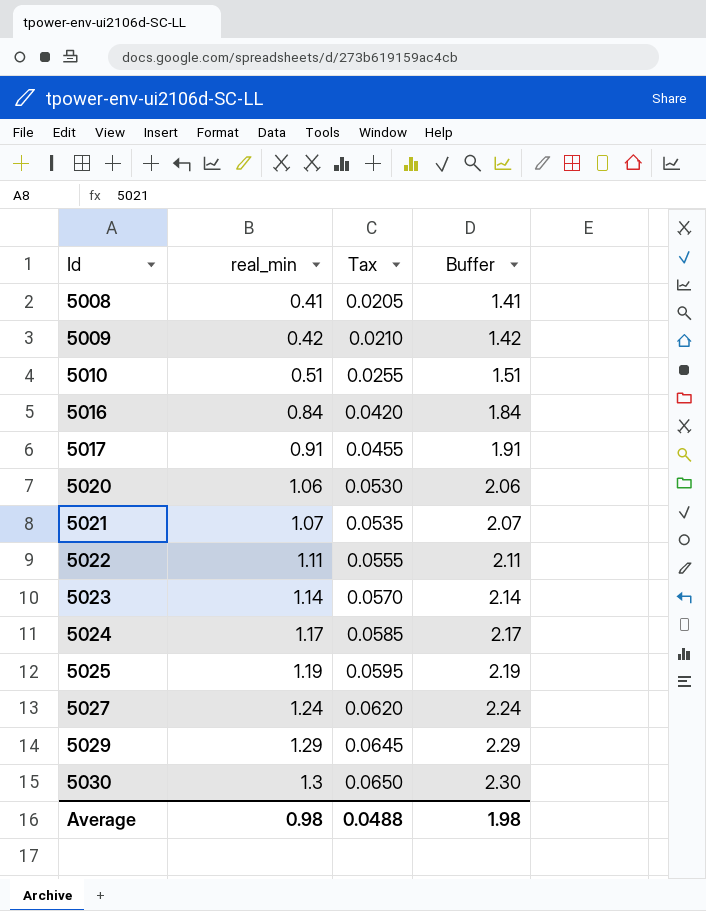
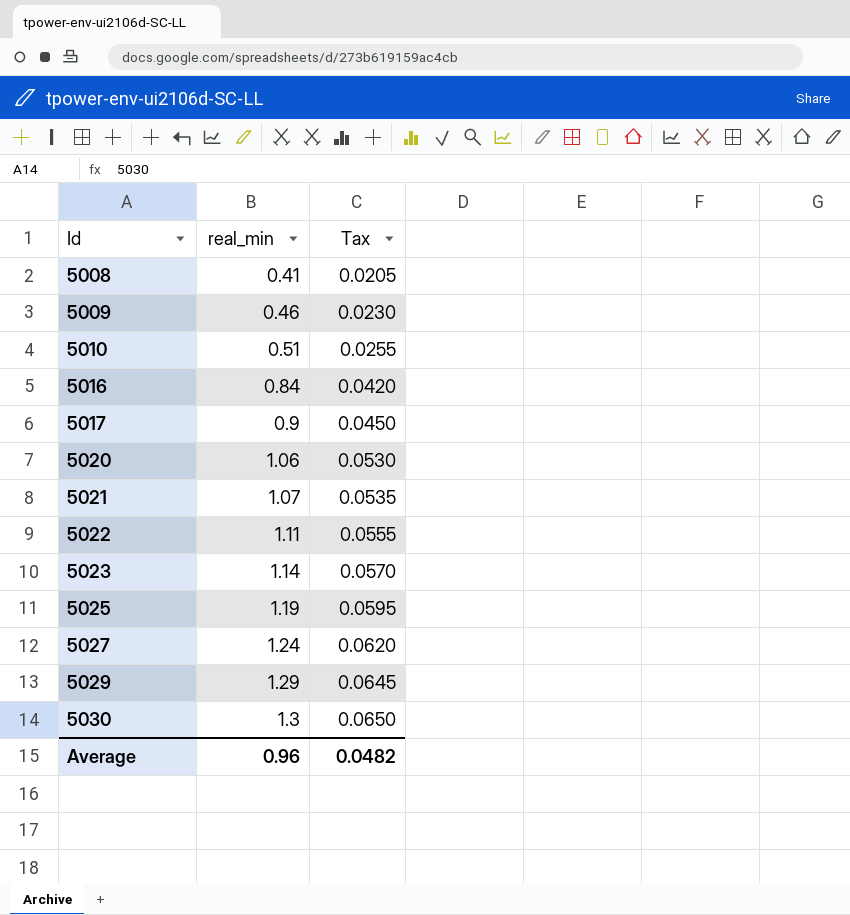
column Buffer | formula: [real_min] + 1 -> none
row 5024: 1.17 | 0.0585 | 2.17 -> none
5009 | real_min: 0.42 -> 0.46
5009 | Tax: 0.0210 -> 0.0230
5017 | real_min: 0.91 -> 0.9
5017 | Tax: 0.0455 -> 0.0450
Average | real_min: 0.98 -> 0.96
Average | Tax: 0.0488 -> 0.0482

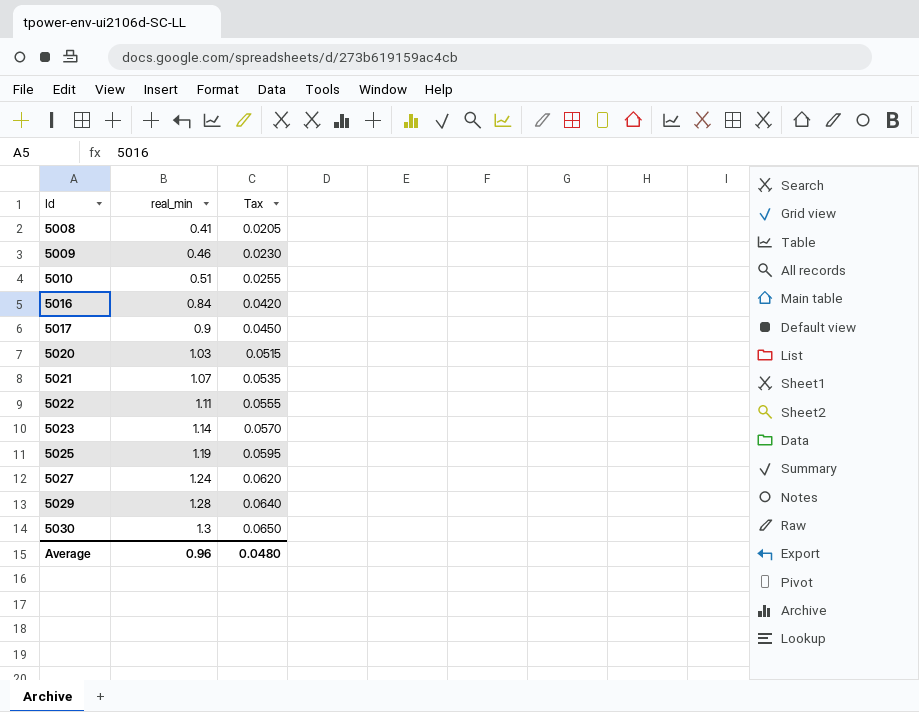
5020 | real_min: 1.06 -> 1.03
5020 | Tax: 0.0530 -> 0.0515
5029 | real_min: 1.29 -> 1.28
5029 | Tax: 0.0645 -> 0.0640
Average | Tax: 0.0482 -> 0.0480

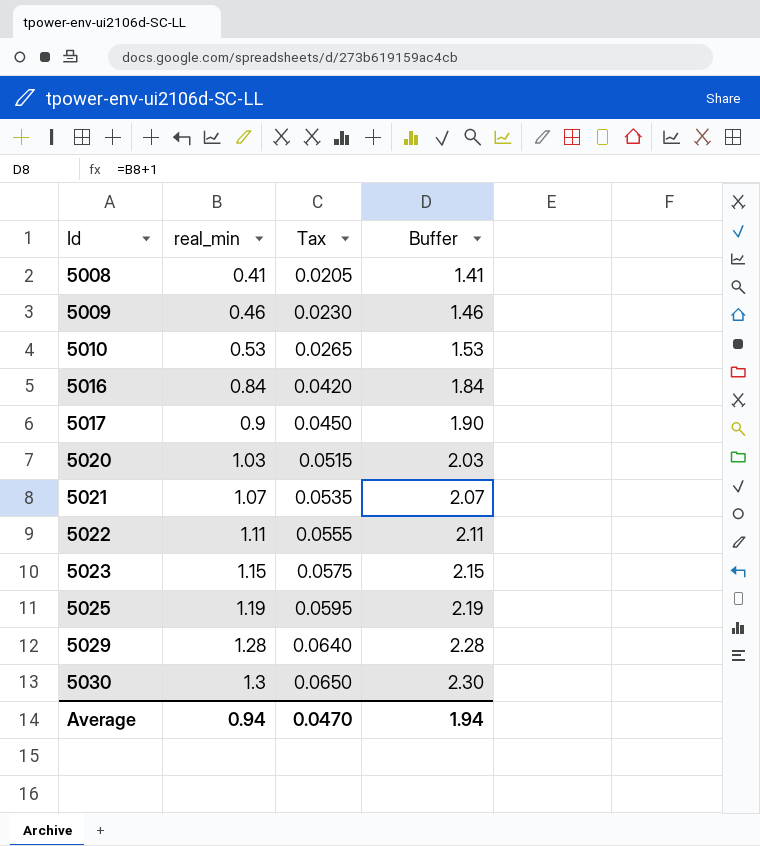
column Buffer | formula: none -> [real_min] + 1
row 5027: 1.24 | 0.0620 -> none
5010 | real_min: 0.51 -> 0.53
5010 | Tax: 0.0255 -> 0.0265
5023 | real_min: 1.14 -> 1.15
5023 | Tax: 0.0570 -> 0.0575
Average | real_min: 0.96 -> 0.94
Average | Tax: 0.0480 -> 0.0470

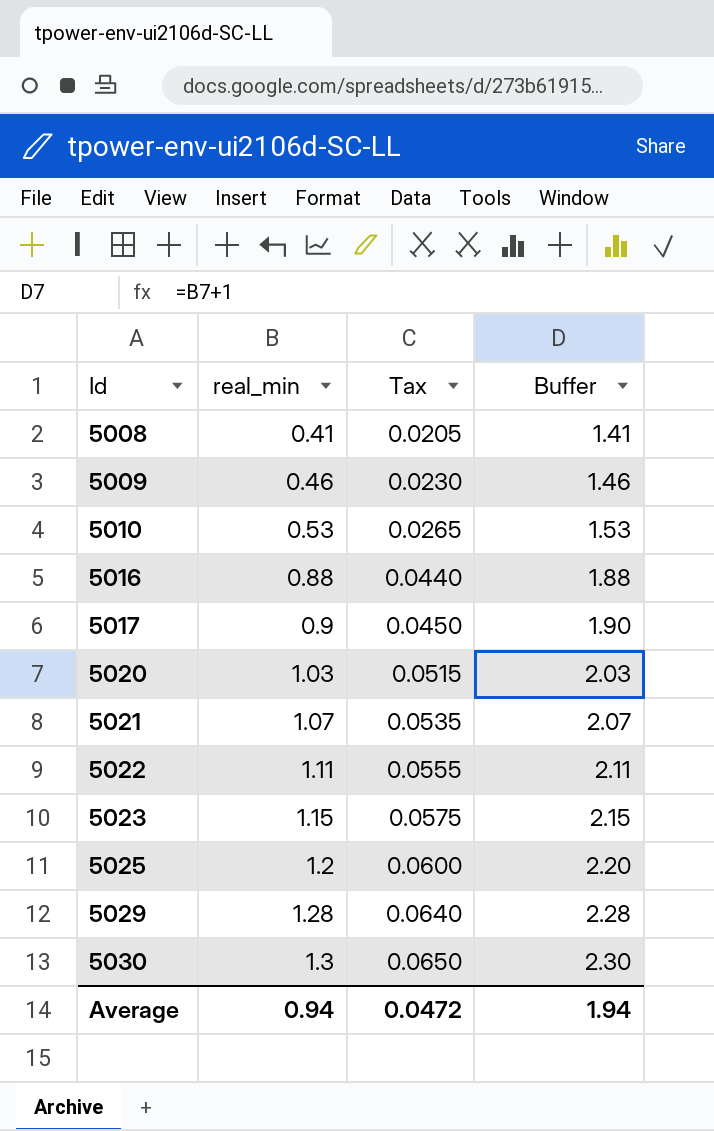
5016 | real_min: 0.84 -> 0.88
5016 | Tax: 0.0420 -> 0.0440
5016 | Buffer: 1.84 -> 1.88
5025 | real_min: 1.19 -> 1.2
5025 | Tax: 0.0595 -> 0.0600
5025 | Buffer: 2.19 -> 2.20
Average | Tax: 0.0470 -> 0.0472

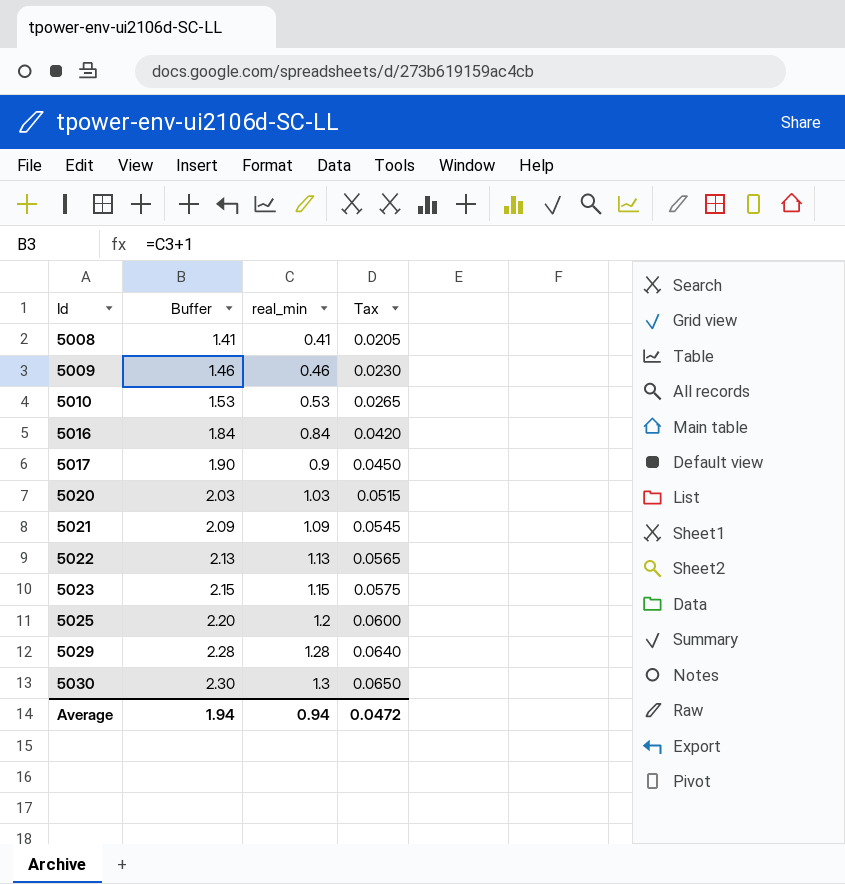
column Buffer | position: 4 -> 2
5016 | Buffer: 1.88 -> 1.84
5016 | real_min: 0.88 -> 0.84
5016 | Tax: 0.0440 -> 0.0420
5021 | Buffer: 2.07 -> 2.09
5021 | real_min: 1.07 -> 1.09
5021 | Tax: 0.0535 -> 0.0545
5022 | Buffer: 2.11 -> 2.13
5022 | real_min: 1.11 -> 1.13
5022 | Tax: 0.0555 -> 0.0565

